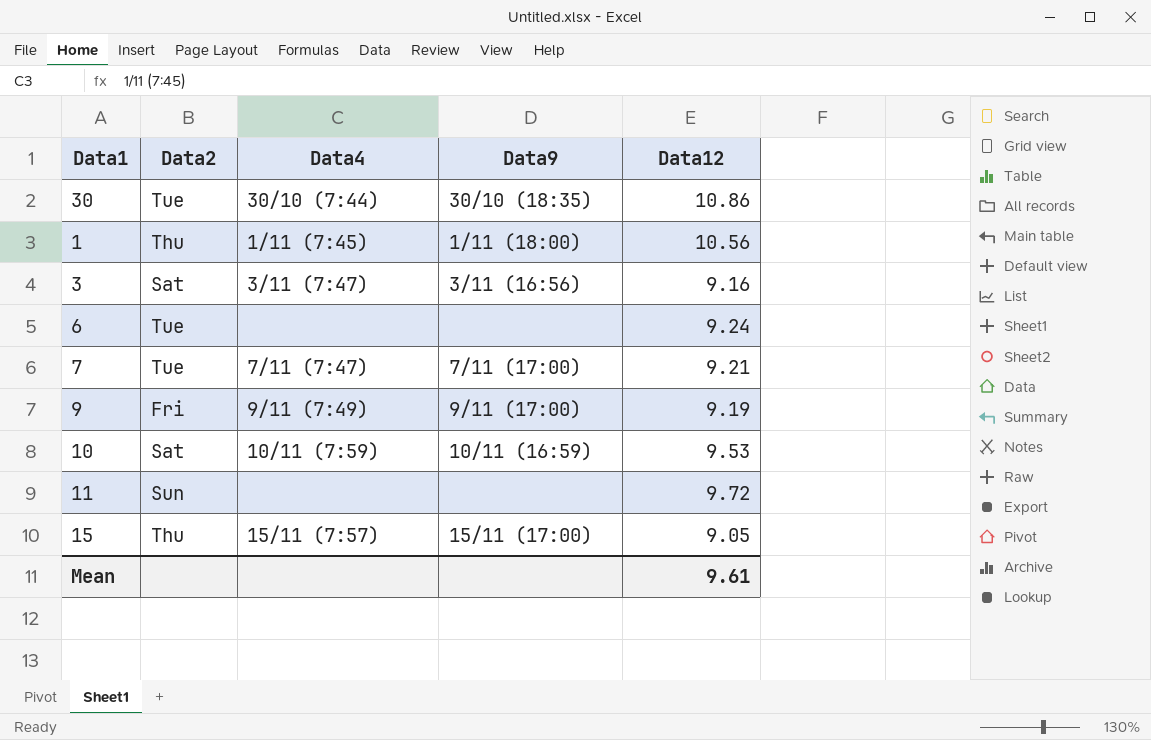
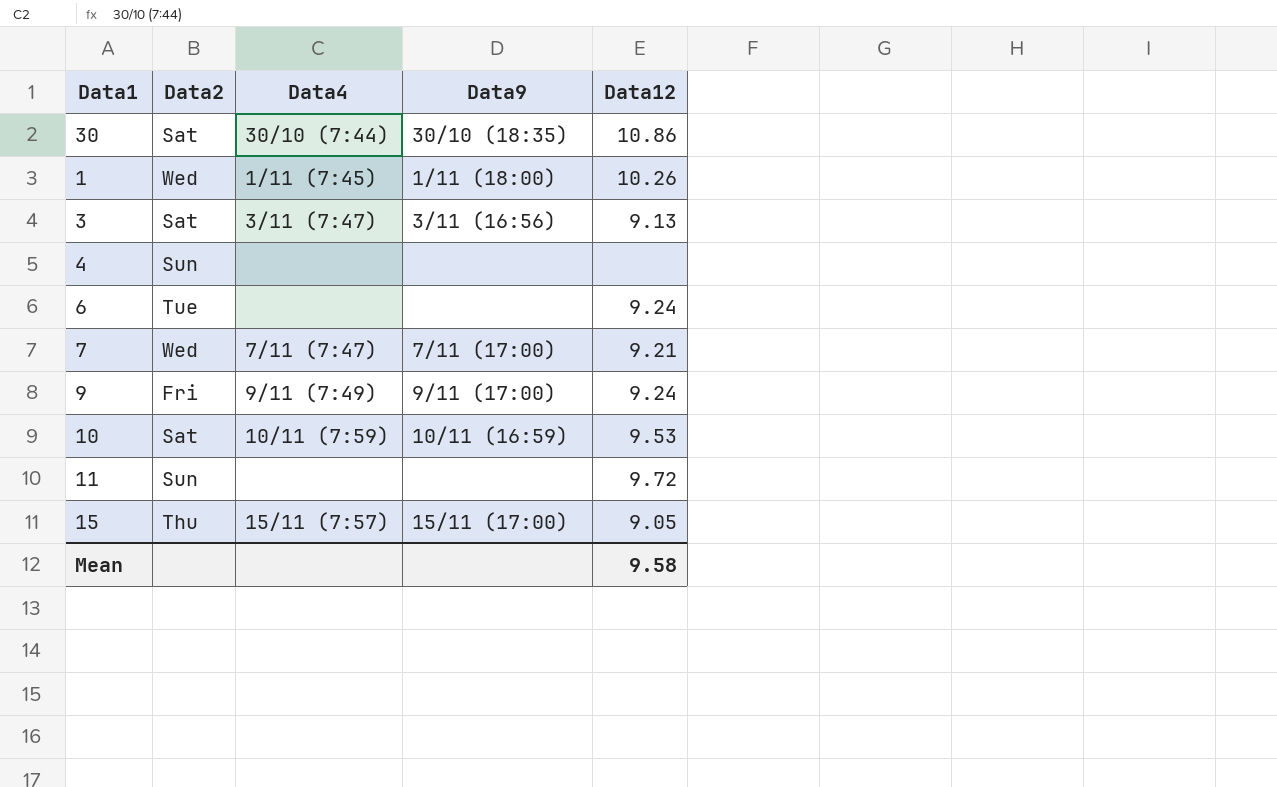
30 | Data2: Tue -> Sat
1 | Data2: Thu -> Wed
1 | Data12: 10.56 -> 10.26
3 | Data12: 9.16 -> 9.13
row 4: none -> Sun | none | none | none
7 | Data2: Tue -> Wed
9 | Data12: 9.19 -> 9.24
Mean | Data12: 9.61 -> 9.58

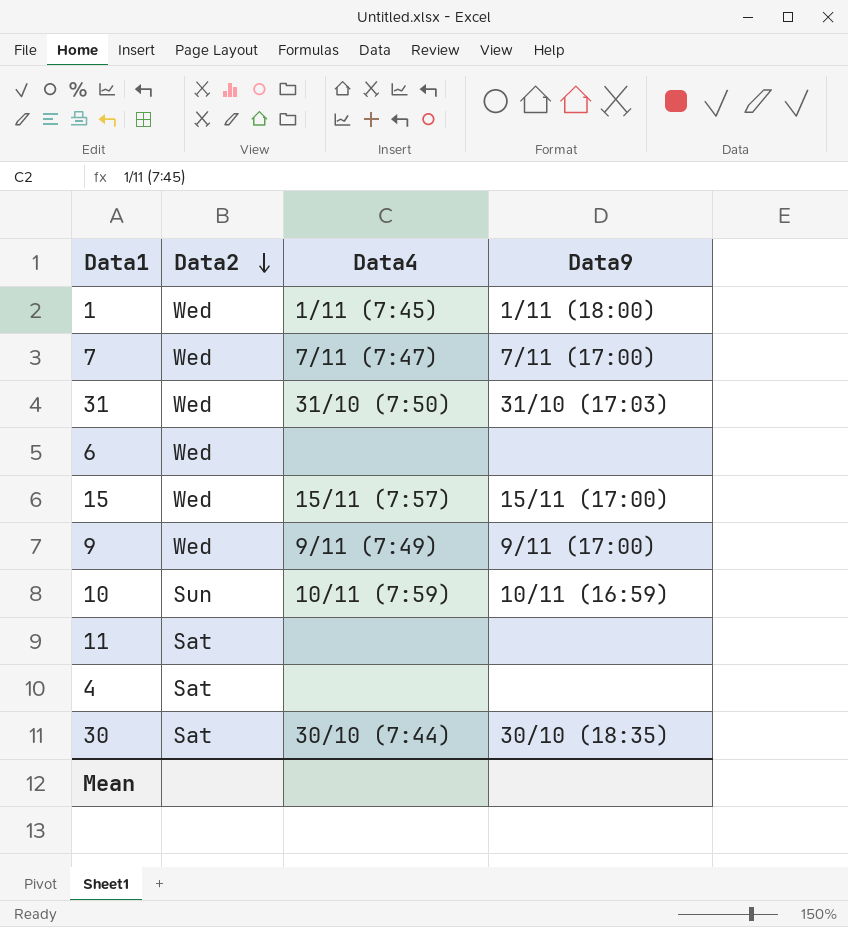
row order: none -> Data2 descending
column Data12 | position: 5 -> none
row 3: Sat | 3/11 (7:47) | 3/11 (16:56) | 9.13 -> none
row 31: none -> Wed | 31/10 (7:50) | 31/10 (17:03)
6 | Data2: Tue -> Wed
15 | Data2: Thu -> Wed
9 | Data2: Fri -> Wed
10 | Data2: Sat -> Sun
11 | Data2: Sun -> Sat
4 | Data2: Sun -> Sat

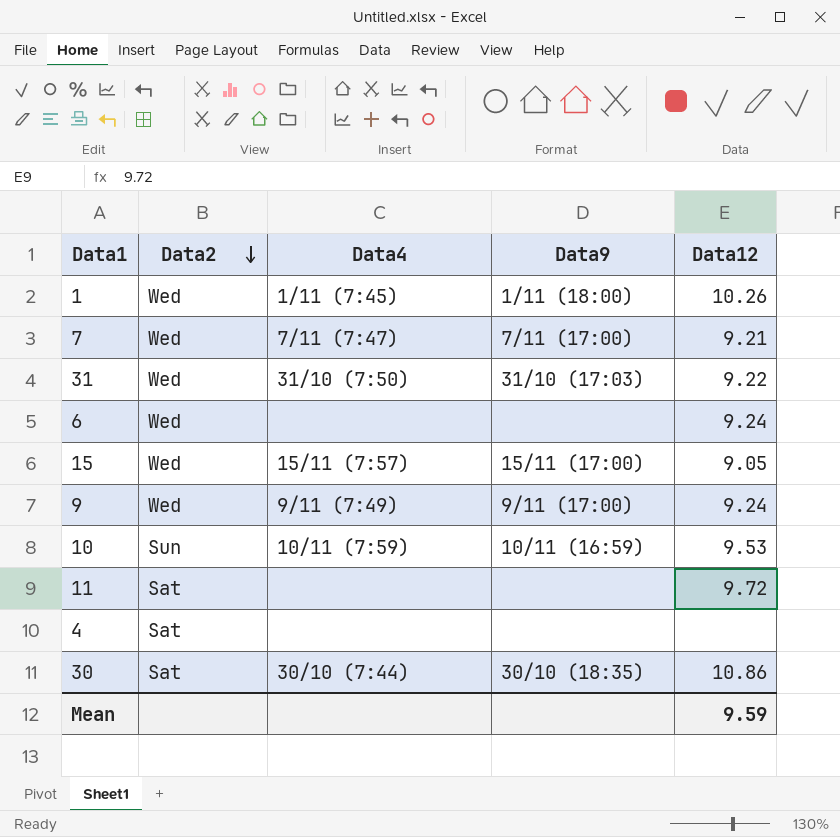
column Data12 | position: none -> 5

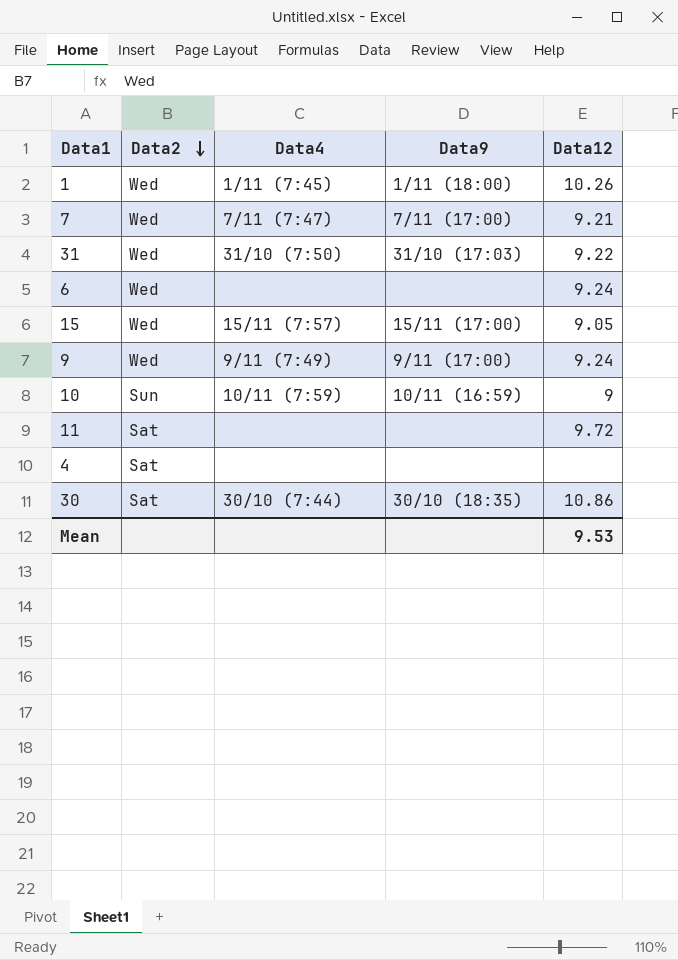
10 | Data12: 9.53 -> 9
Mean | Data12: 9.59 -> 9.53

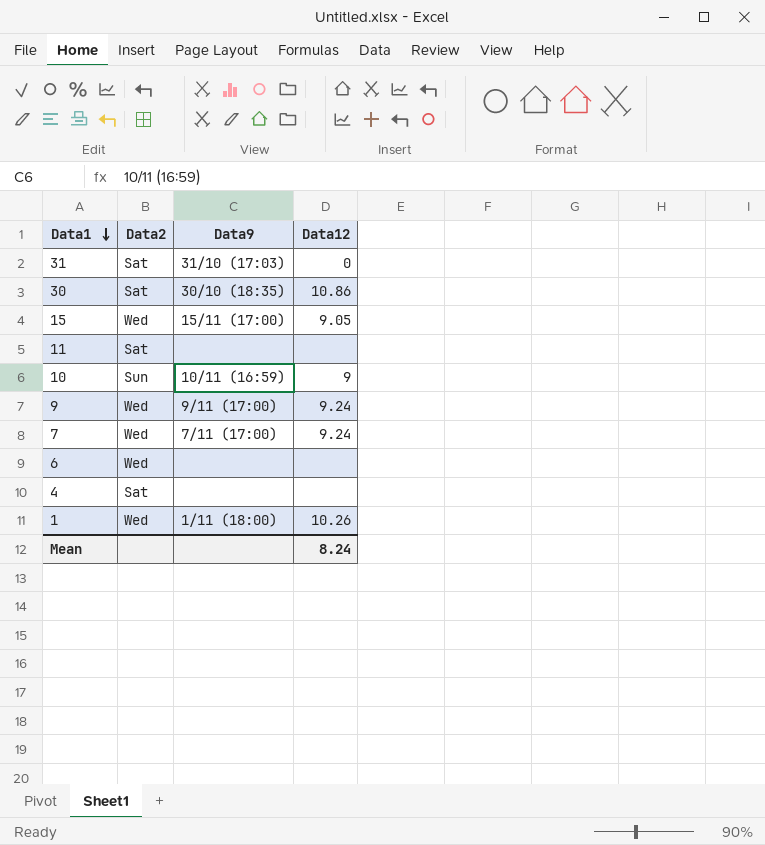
row order: Data2 descending -> Data1 descending
column Data4 | position: 3 -> none
31 | Data2: Wed -> Sat
31 | Data12: 9.22 -> 0
11 | Data12: 9.72 -> none
7 | Data12: 9.21 -> 9.24
6 | Data12: 9.24 -> none
Mean | Data12: 9.53 -> 8.24

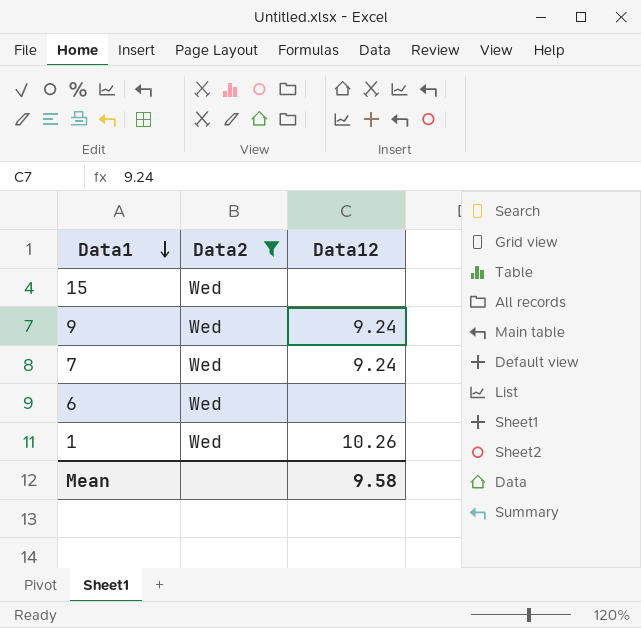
filter: none -> Data2 = Wed
column Data9 | position: 3 -> none
15 | Data12: 9.05 -> none
Mean | Data12: 8.24 -> 9.58

